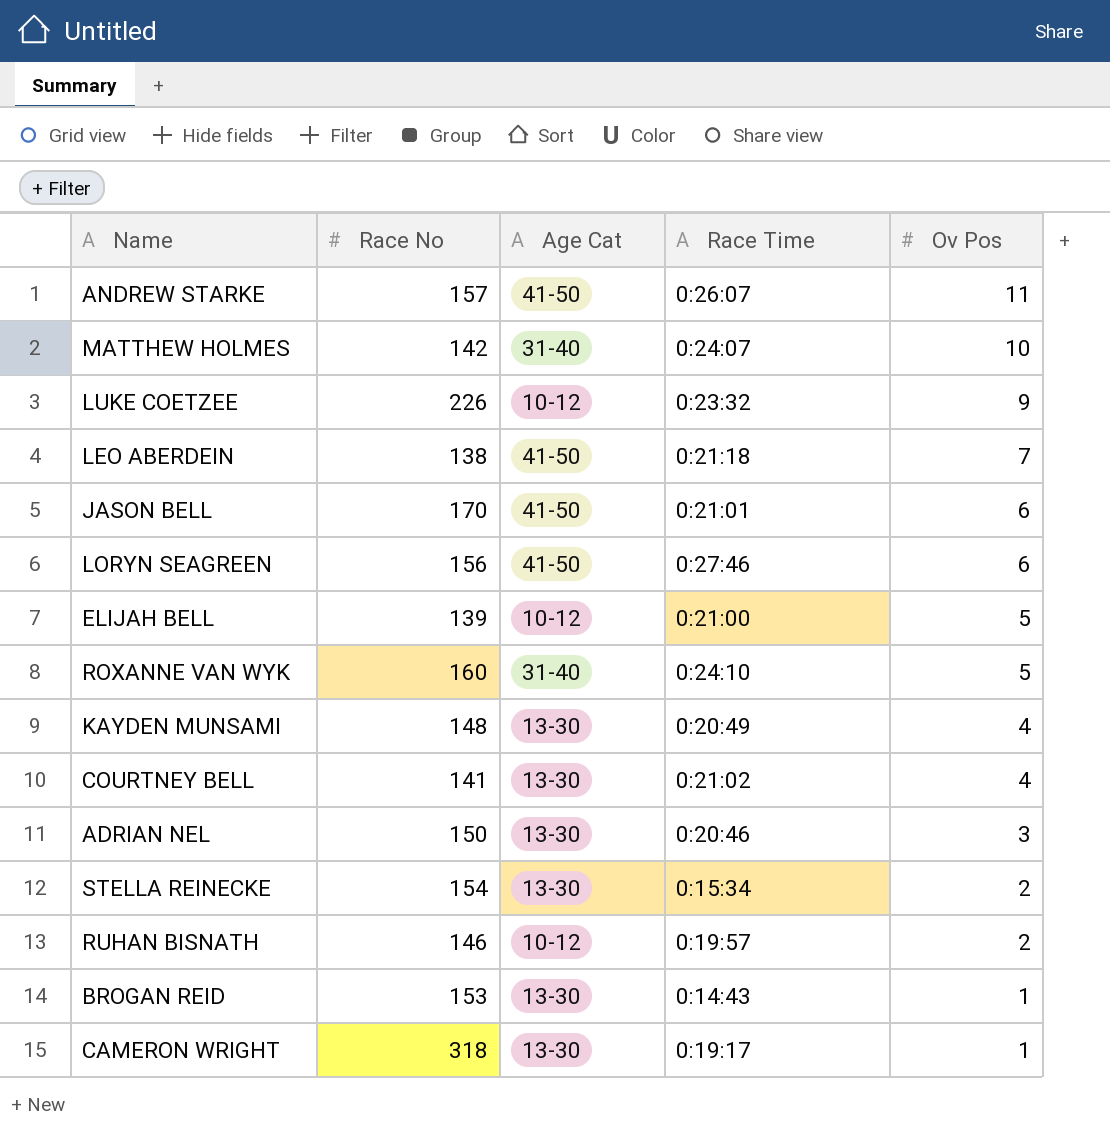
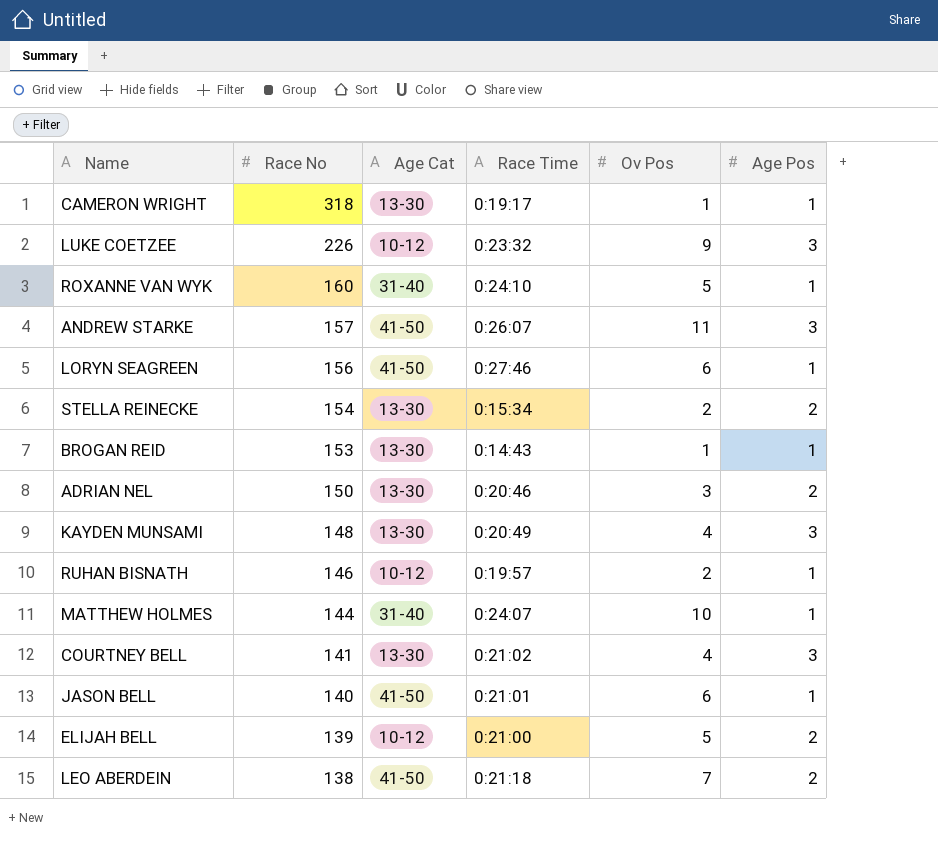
row order: Ov Pos descending -> Race No descending
column Age Pos | position: none -> 6
MATTHEW HOLMES | Race No: 142 -> 144
JASON BELL | Race No: 170 -> 140

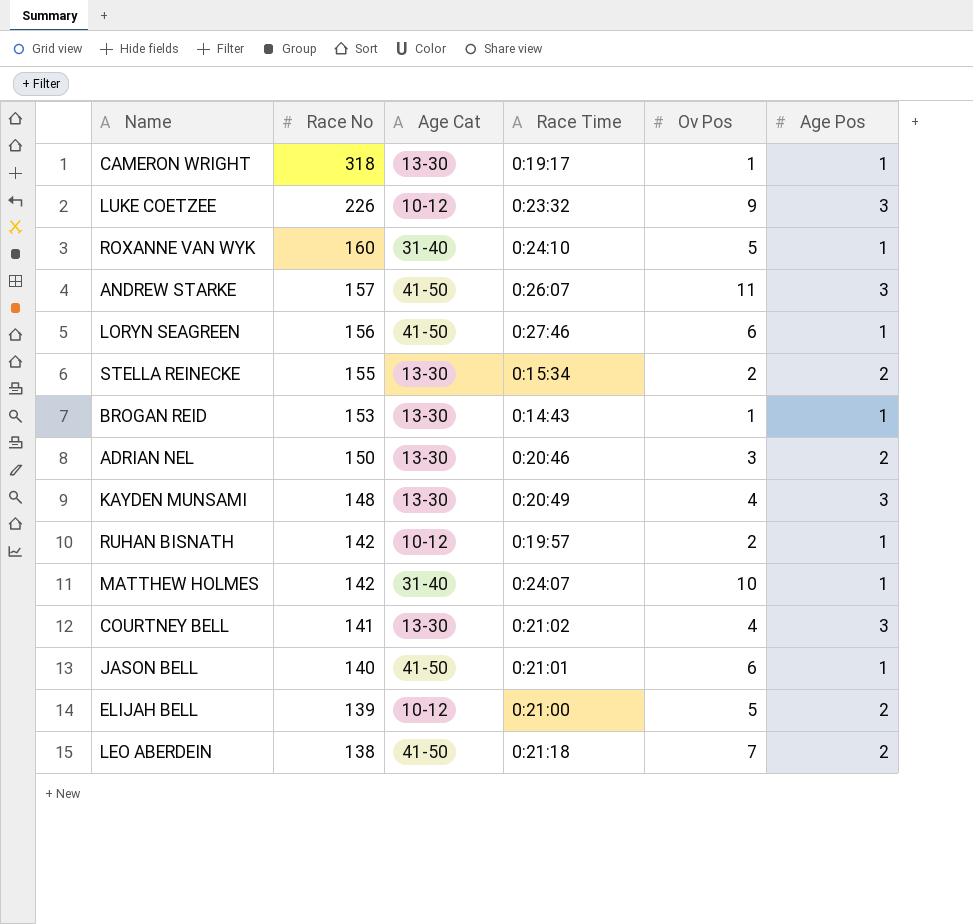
STELLA REINECKE | Race No: 154 -> 155
RUHAN BISNATH | Race No: 146 -> 142
MATTHEW HOLMES | Race No: 144 -> 142

